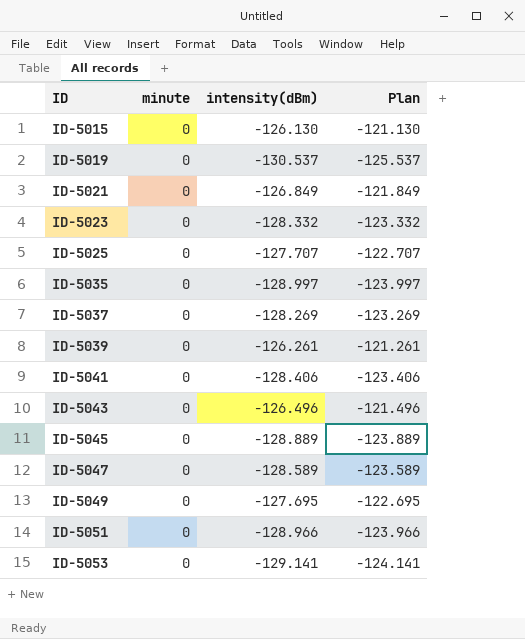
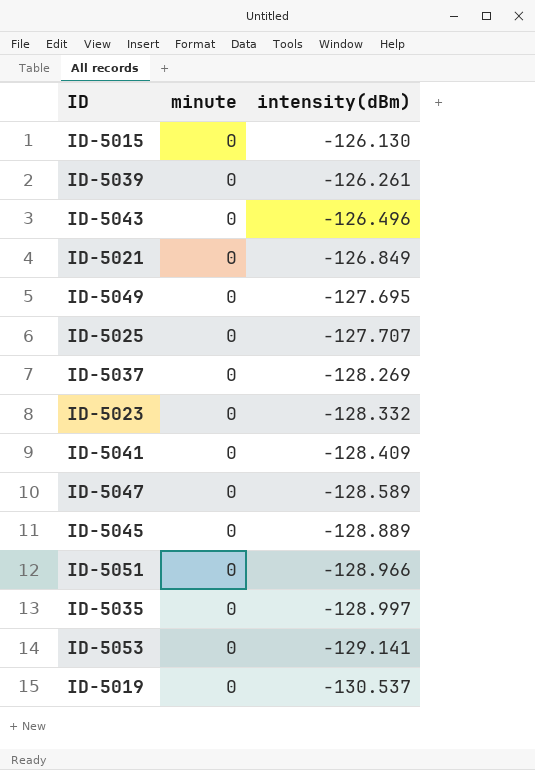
row order: ID ascending -> intensity(dBm) descending
column Plan | formula: [intensity(dBm)] + 5 -> none
ID-5041 | intensity(dBm): -128.406 -> -128.409

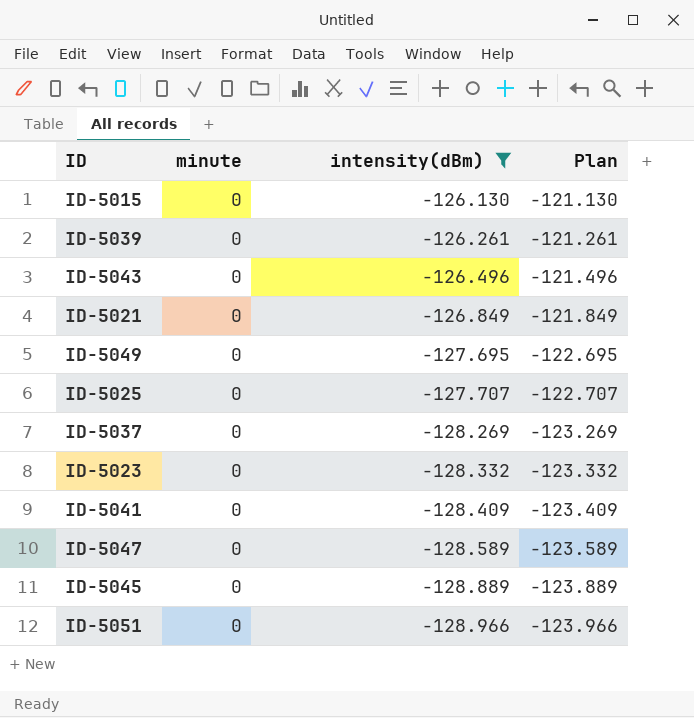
filter: none -> intensity(dBm) >= -128.966
column Plan | formula: none -> [intensity(dBm)] + 5

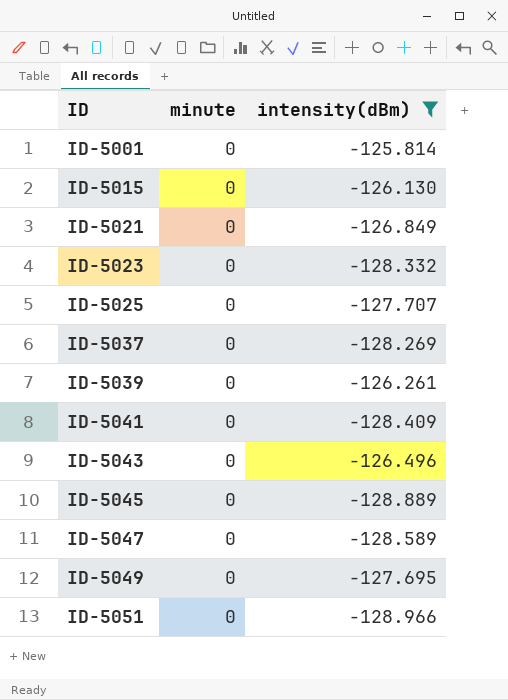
row order: intensity(dBm) descending -> ID ascending
column Plan | formula: [intensity(dBm)] + 5 -> none
row ID-5001: none -> 0 | -125.814

